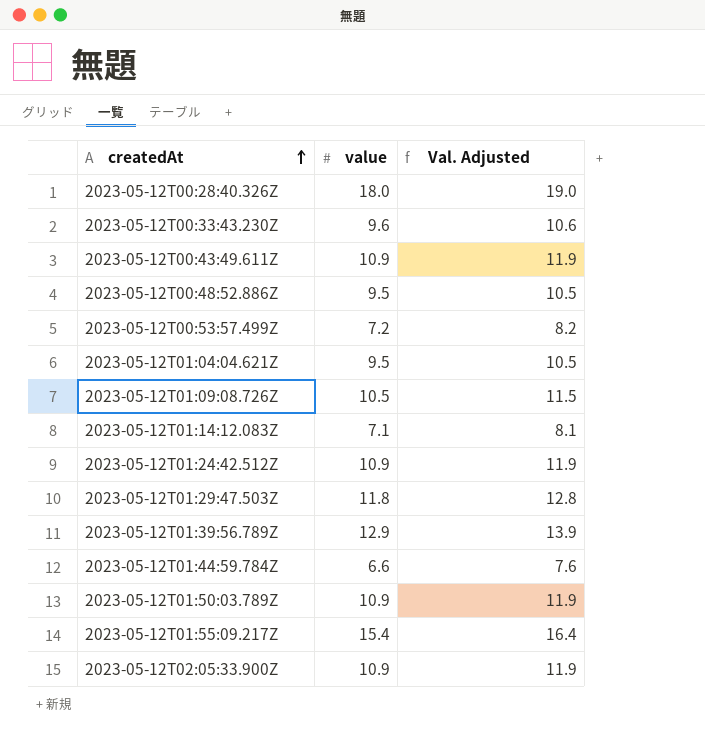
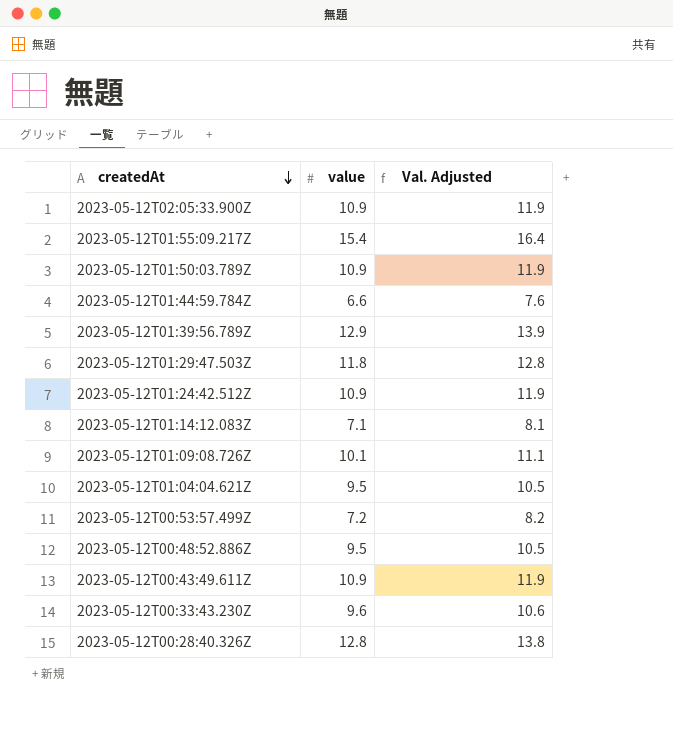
row order: createdAt ascending -> createdAt descending
2023-05-12T01:09:08.726Z | value: 10.5 -> 10.1
2023-05-12T01:09:08.726Z | Val. Adjusted: 11.5 -> 11.1
2023-05-12T00:28:40.326Z | value: 18.0 -> 12.8
2023-05-12T00:28:40.326Z | Val. Adjusted: 19.0 -> 13.8

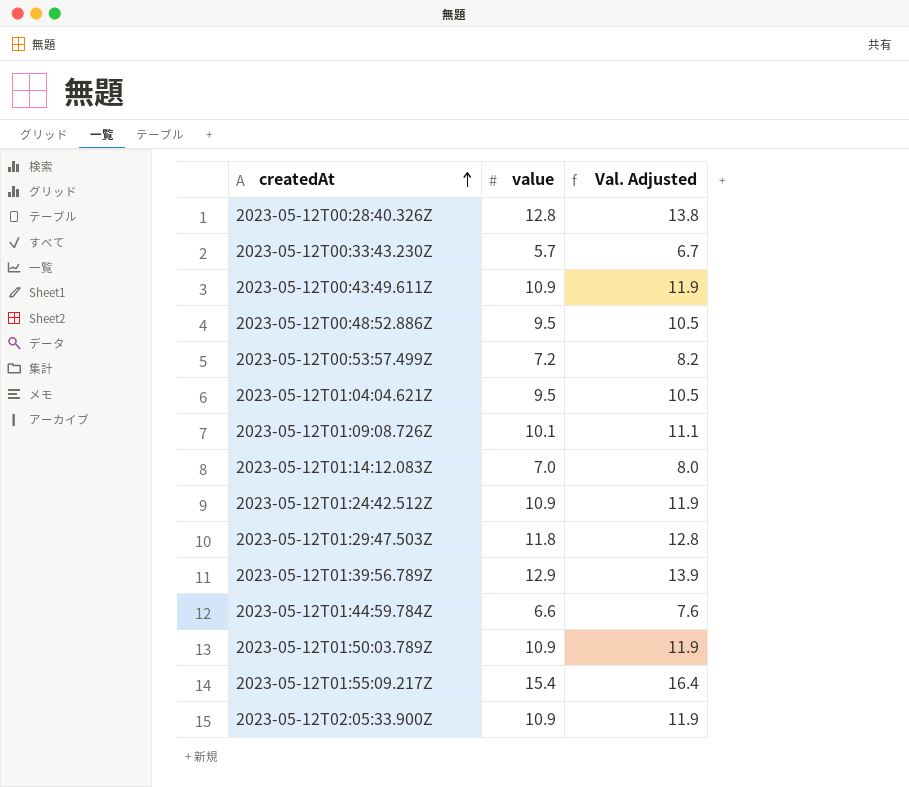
row order: createdAt descending -> createdAt ascending
2023-05-12T00:33:43.230Z | value: 9.6 -> 5.7
2023-05-12T00:33:43.230Z | Val. Adjusted: 10.6 -> 6.7
2023-05-12T01:14:12.083Z | value: 7.1 -> 7.0
2023-05-12T01:14:12.083Z | Val. Adjusted: 8.1 -> 8.0

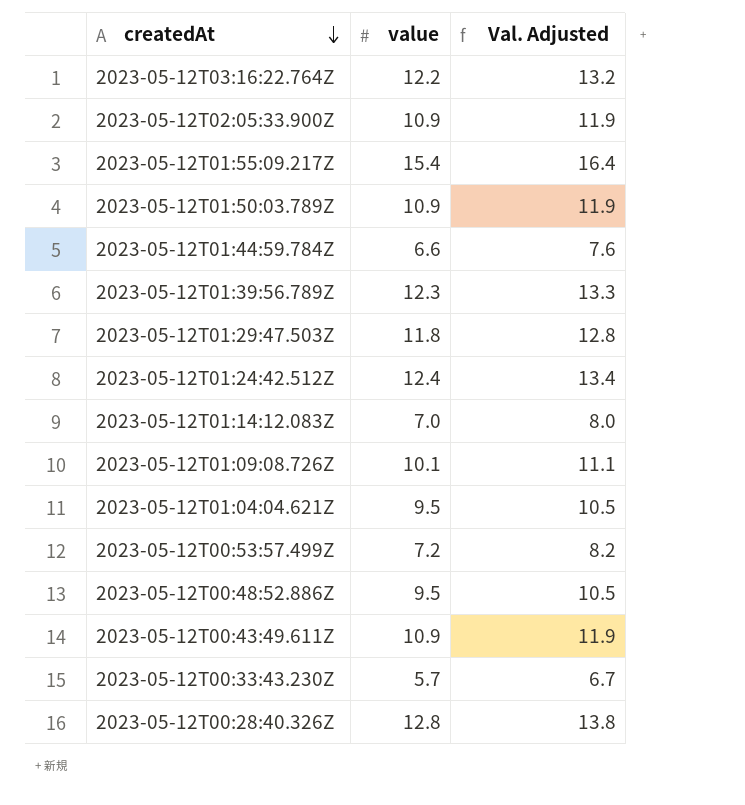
row order: createdAt ascending -> createdAt descending
row 2023-05-12T03:16:22.764Z: none -> 12.2 | 13.2
2023-05-12T01:39:56.789Z | value: 12.9 -> 12.3
2023-05-12T01:39:56.789Z | Val. Adjusted: 13.9 -> 13.3
2023-05-12T01:24:42.512Z | value: 10.9 -> 12.4
2023-05-12T01:24:42.512Z | Val. Adjusted: 11.9 -> 13.4

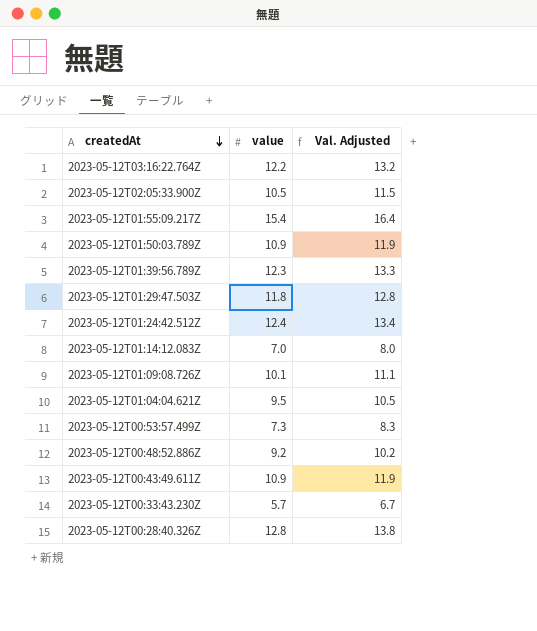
row 2023-05-12T01:44:59.784Z: 6.6 | 7.6 -> none
2023-05-12T02:05:33.900Z | value: 10.9 -> 10.5
2023-05-12T02:05:33.900Z | Val. Adjusted: 11.9 -> 11.5
2023-05-12T00:53:57.499Z | value: 7.2 -> 7.3
2023-05-12T00:53:57.499Z | Val. Adjusted: 8.2 -> 8.3
2023-05-12T00:48:52.886Z | value: 9.5 -> 9.2
2023-05-12T00:48:52.886Z | Val. Adjusted: 10.5 -> 10.2

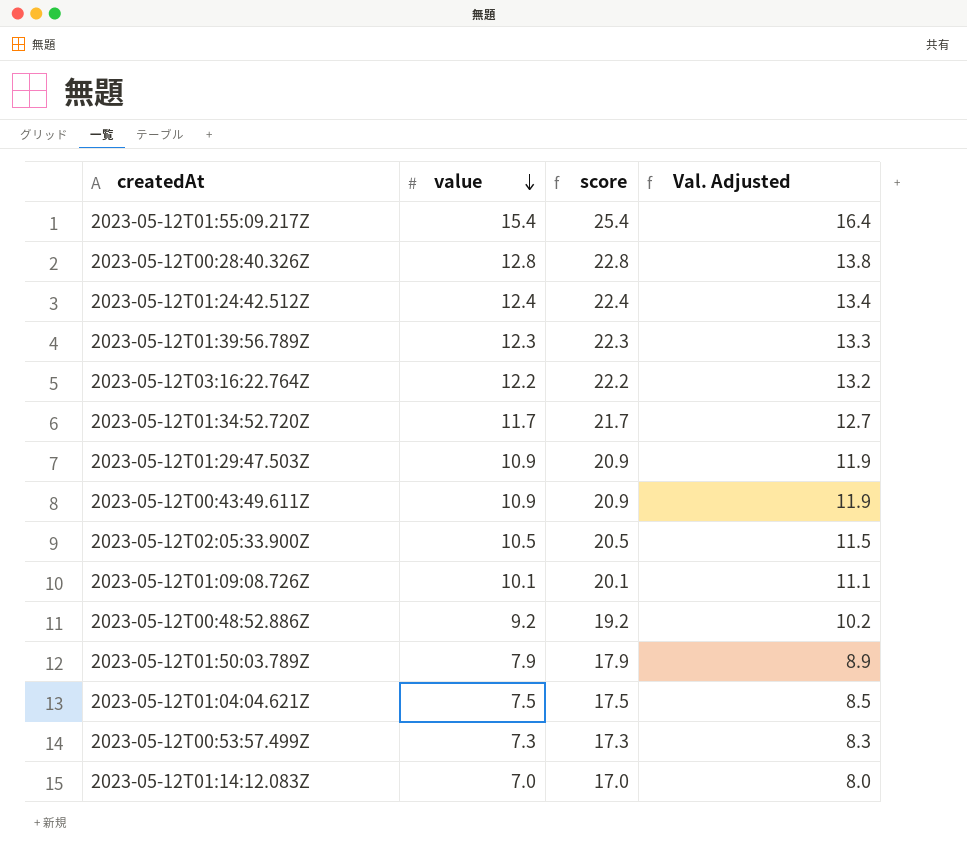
row order: createdAt descending -> value descending
column score | formula: none -> [value] + 10
row 2023-05-12T00:33:43.230Z: 5.7 | 6.7 -> none
row 2023-05-12T01:34:52.720Z: none -> 11.7 | 21.7 | 12.7
2023-05-12T01:29:47.503Z | value: 11.8 -> 10.9
2023-05-12T01:29:47.503Z | Val. Adjusted: 12.8 -> 11.9
2023-05-12T01:50:03.789Z | value: 10.9 -> 7.9
2023-05-12T01:50:03.789Z | Val. Adjusted: 11.9 -> 8.9
2023-05-12T01:04:04.621Z | value: 9.5 -> 7.5
2023-05-12T01:04:04.621Z | Val. Adjusted: 10.5 -> 8.5

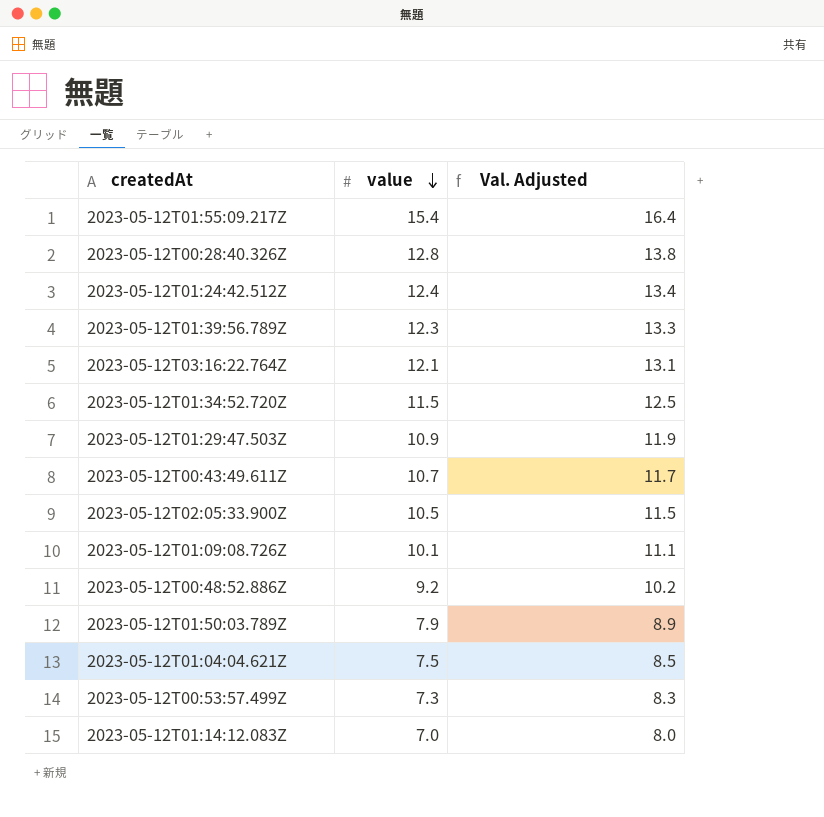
column score | formula: [value] + 10 -> none
2023-05-12T03:16:22.764Z | value: 12.2 -> 12.1
2023-05-12T03:16:22.764Z | Val. Adjusted: 13.2 -> 13.1
2023-05-12T01:34:52.720Z | value: 11.7 -> 11.5
2023-05-12T01:34:52.720Z | Val. Adjusted: 12.7 -> 12.5
2023-05-12T00:43:49.611Z | value: 10.9 -> 10.7
2023-05-12T00:43:49.611Z | Val. Adjusted: 11.9 -> 11.7

